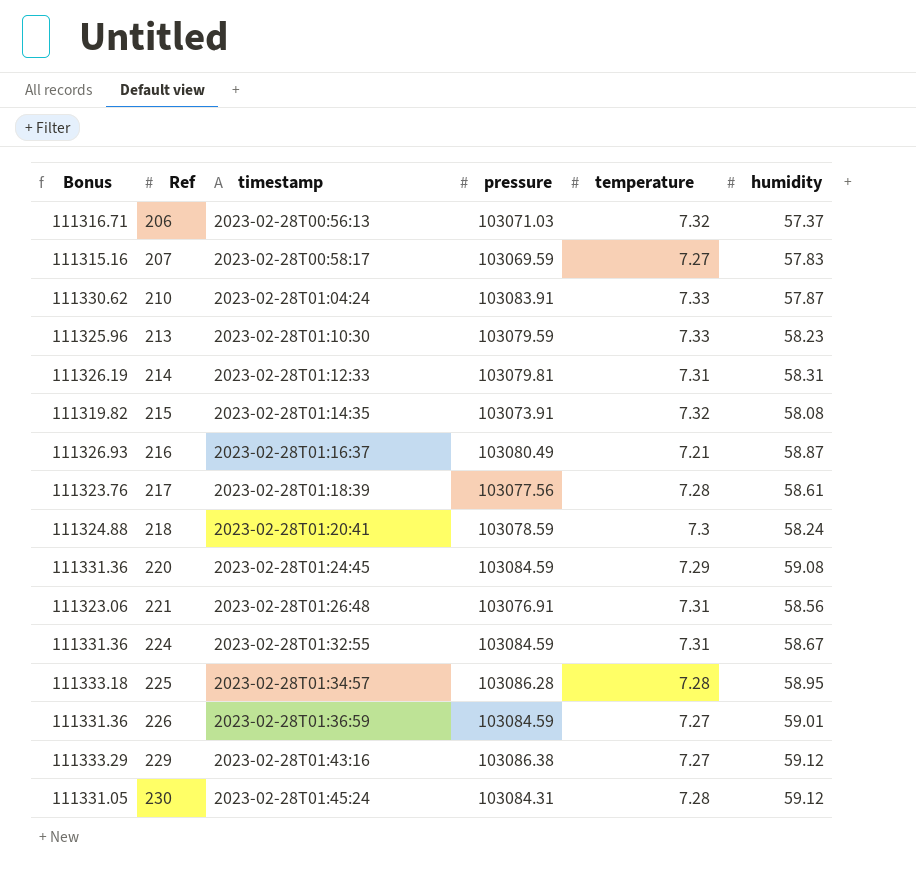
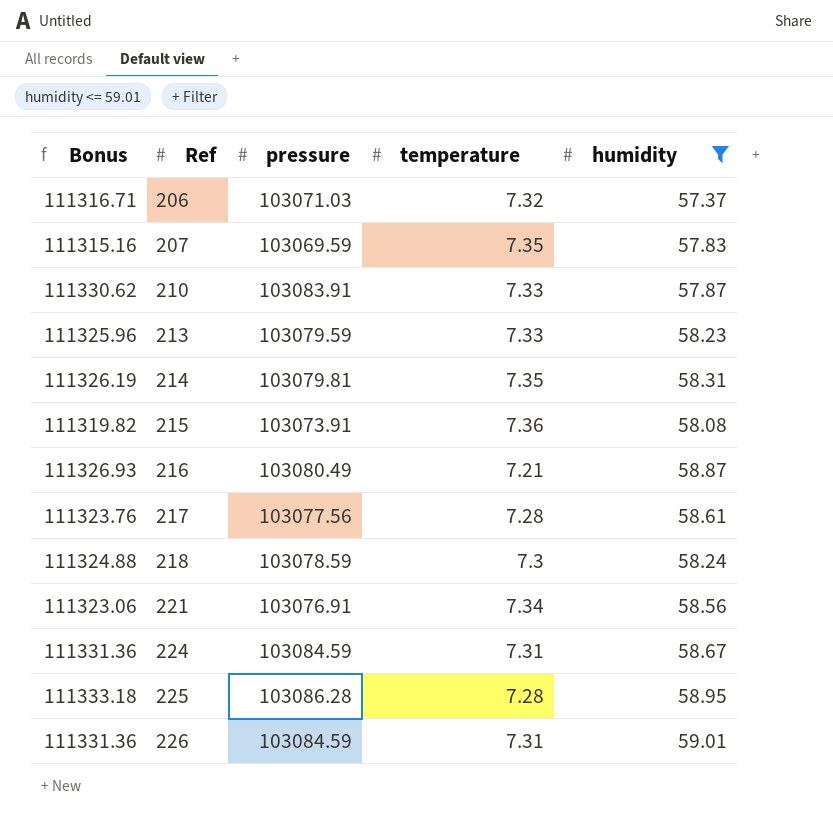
filter: none -> humidity <= 59.01
column timestamp | position: 3 -> none
207 | temperature: 7.27 -> 7.35
214 | temperature: 7.31 -> 7.35
215 | temperature: 7.32 -> 7.36
221 | temperature: 7.31 -> 7.34
226 | temperature: 7.27 -> 7.31

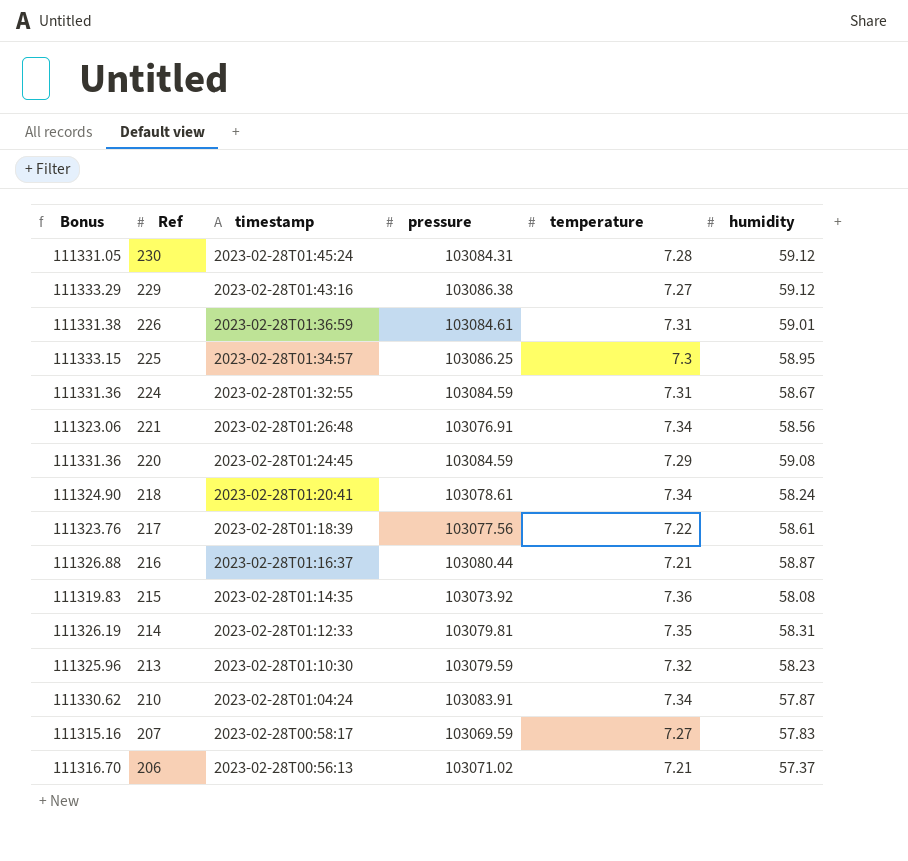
filter: humidity <= 59.01 -> none
row order: Ref ascending -> Ref descending
column timestamp | position: none -> 3
226 | Bonus: 111331.36 -> 111331.38
226 | pressure: 103084.59 -> 103084.61
225 | Bonus: 111333.18 -> 111333.15
225 | pressure: 103086.28 -> 103086.25
225 | temperature: 7.28 -> 7.3
218 | Bonus: 111324.88 -> 111324.90
218 | pressure: 103078.59 -> 103078.61
218 | temperature: 7.3 -> 7.34
217 | temperature: 7.28 -> 7.22
216 | Bonus: 111326.93 -> 111326.88
216 | pressure: 103080.49 -> 103080.44
215 | Bonus: 111319.82 -> 111319.83
215 | pressure: 103073.91 -> 103073.92
213 | temperature: 7.33 -> 7.32
210 | temperature: 7.33 -> 7.34
207 | temperature: 7.35 -> 7.27
206 | Bonus: 111316.71 -> 111316.70
206 | pressure: 103071.03 -> 103071.02
206 | temperature: 7.32 -> 7.21

